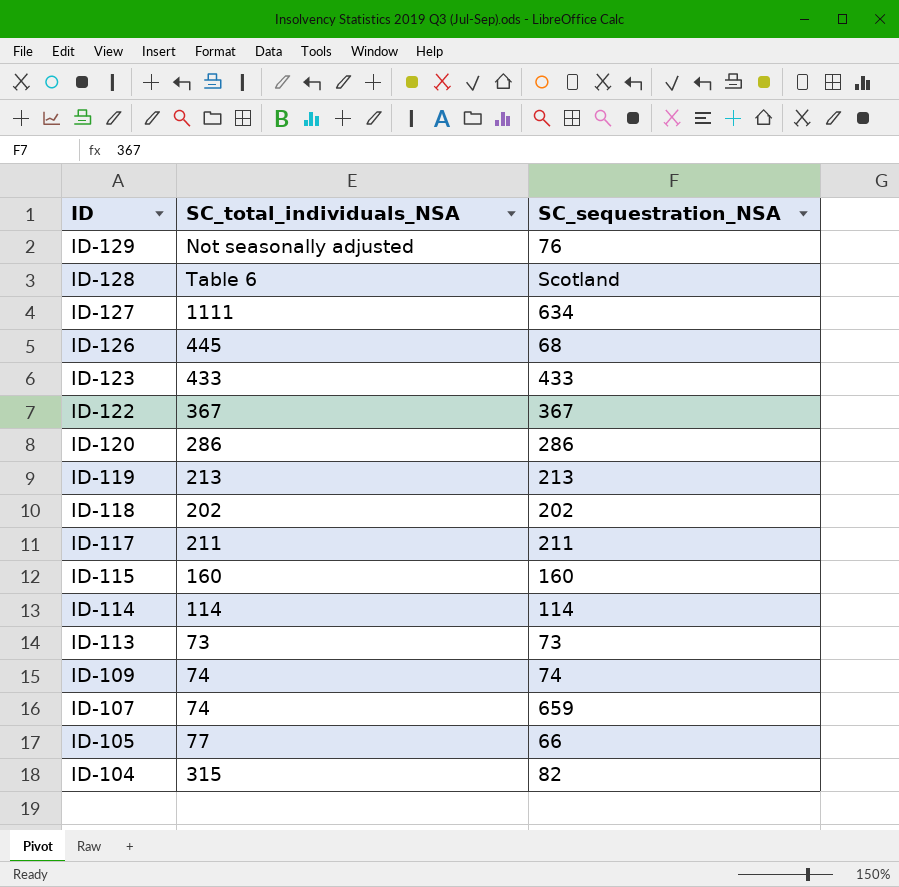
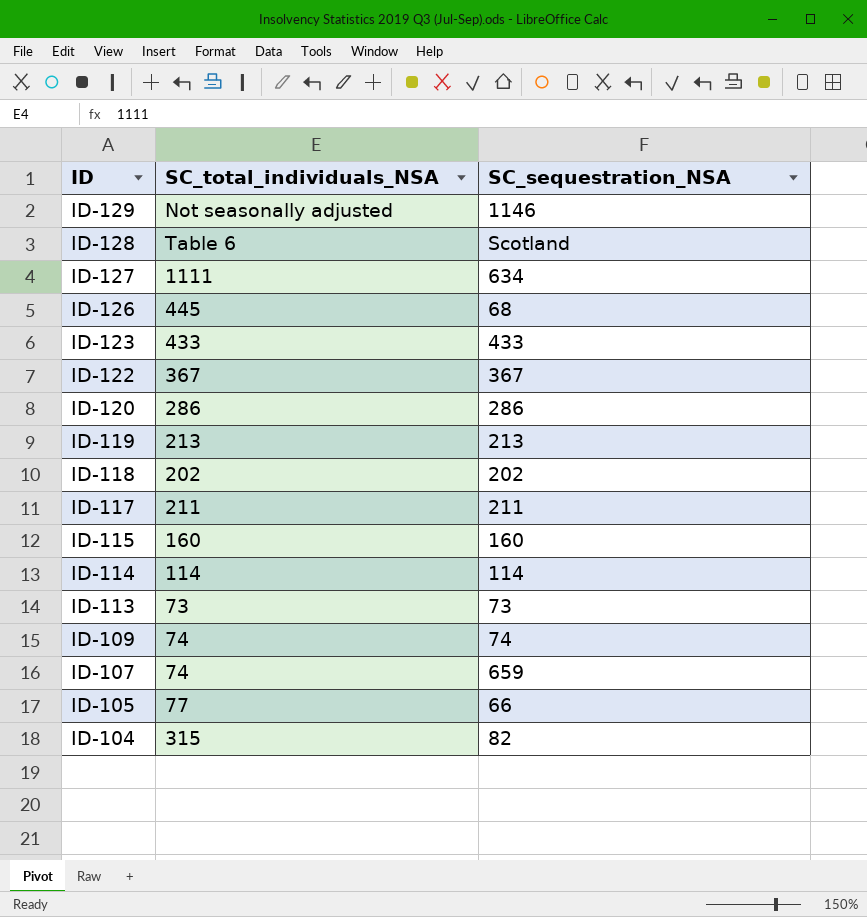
ID-129 | SC_sequestration_NSA: 76 -> 1146

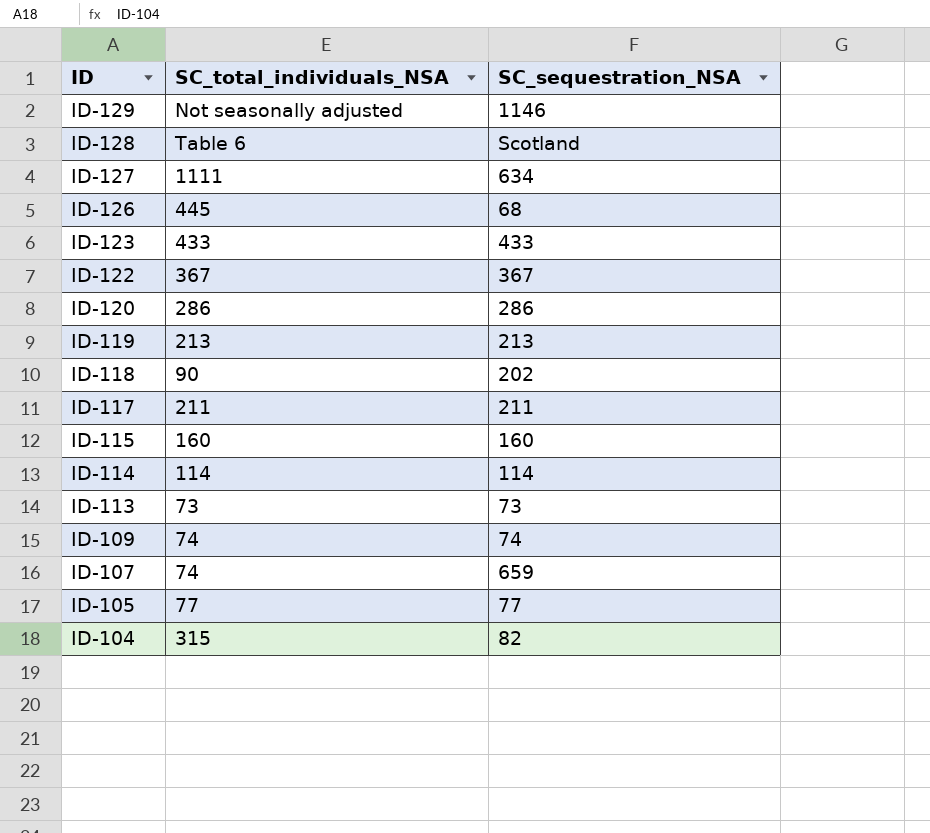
ID-118 | SC_total_individuals_NSA: 202 -> 90
ID-105 | SC_sequestration_NSA: 66 -> 77

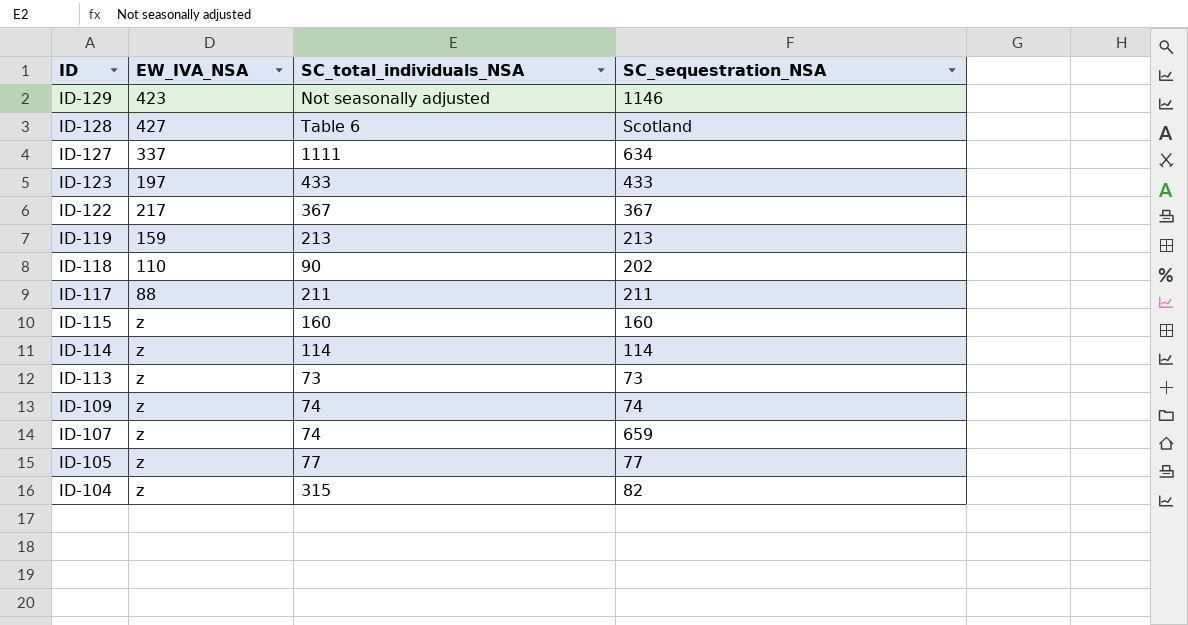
column EW_IVA_NSA | position: none -> 2
row ID-126: 445 | 68 -> none
row ID-120: 286 | 286 -> none

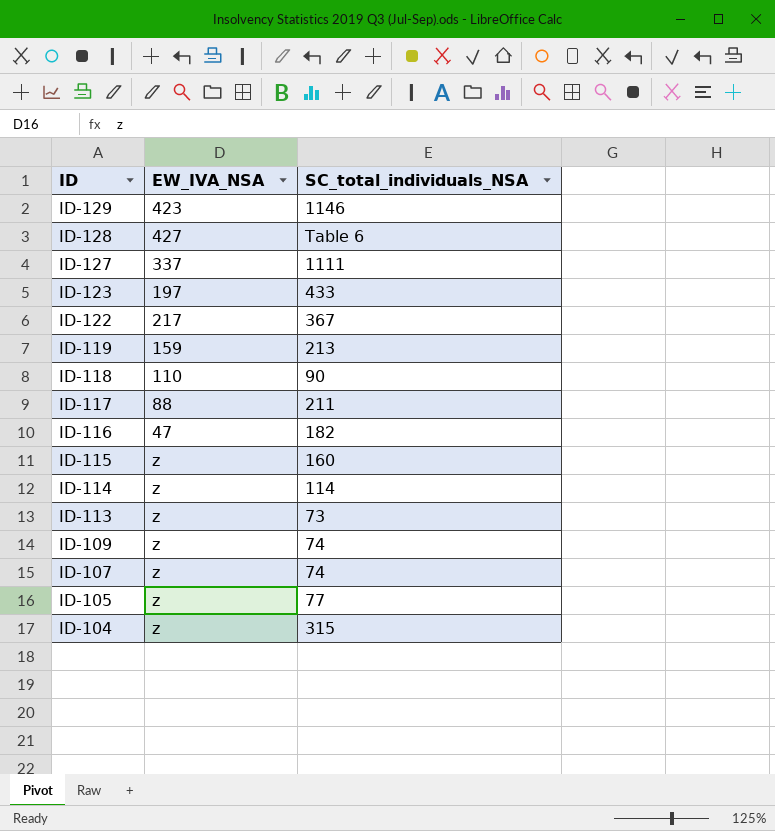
column SC_sequestration_NSA | position: 4 -> none
ID-129 | SC_total_individuals_NSA: Not seasonally adjusted -> 1146
row ID-116: none -> 47 | 182

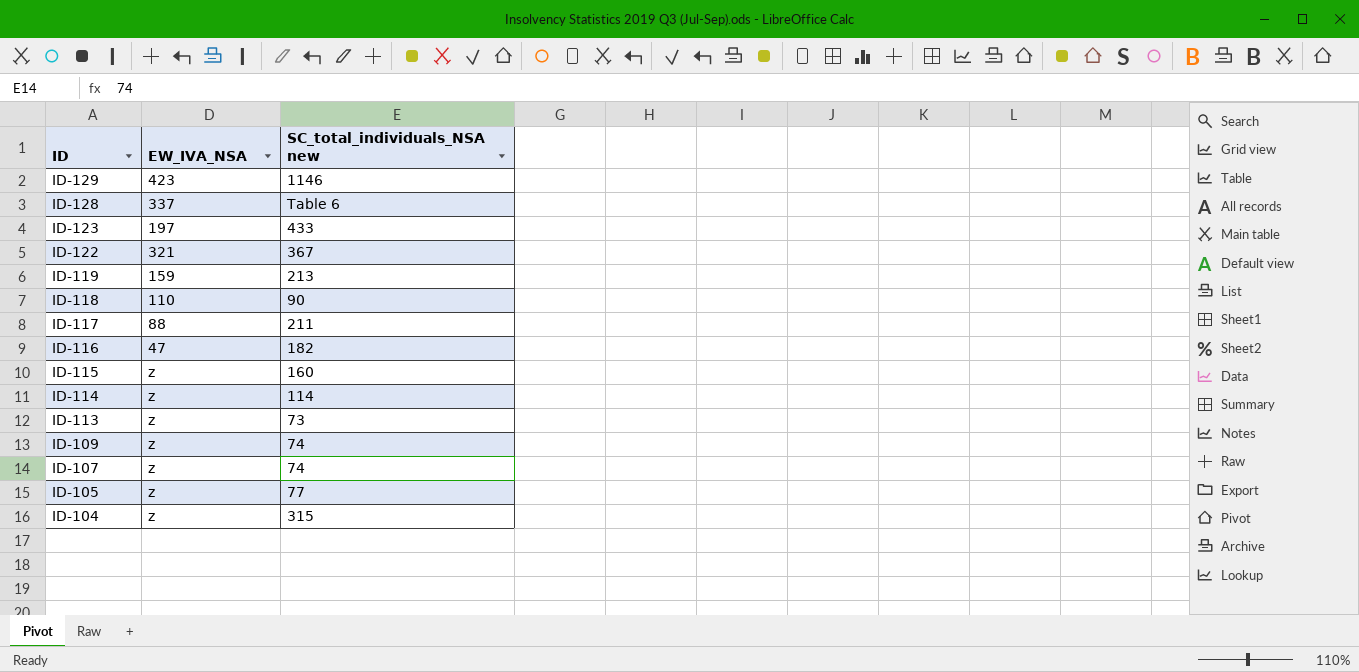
column name: SC_total_individuals_NSA -> SC_total_individuals_NSA new
row ID-127: 337 | 1111 -> none
ID-128 | EW_IVA_NSA: 427 -> 337
ID-122 | EW_IVA_NSA: 217 -> 321

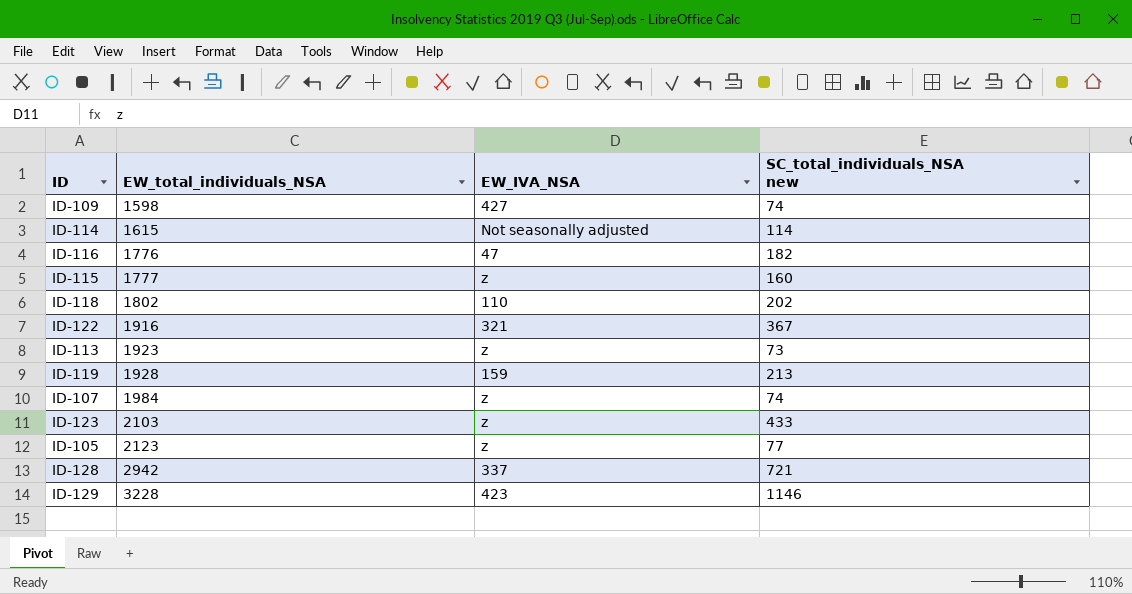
row order: ID descending -> EW_total_individuals_NSA ascending
column EW_total_individuals_NSA | position: none -> 2
row ID-117: 88 | 211 -> none
row ID-104: z | 315 -> none
ID-109 | EW_IVA_NSA: z -> 427
ID-114 | EW_IVA_NSA: z -> Not seasonally adjusted
ID-118 | SC_total_individuals_NSA new: 90 -> 202
ID-123 | EW_IVA_NSA: 197 -> z
ID-128 | SC_total_individuals_NSA new: Table 6 -> 721

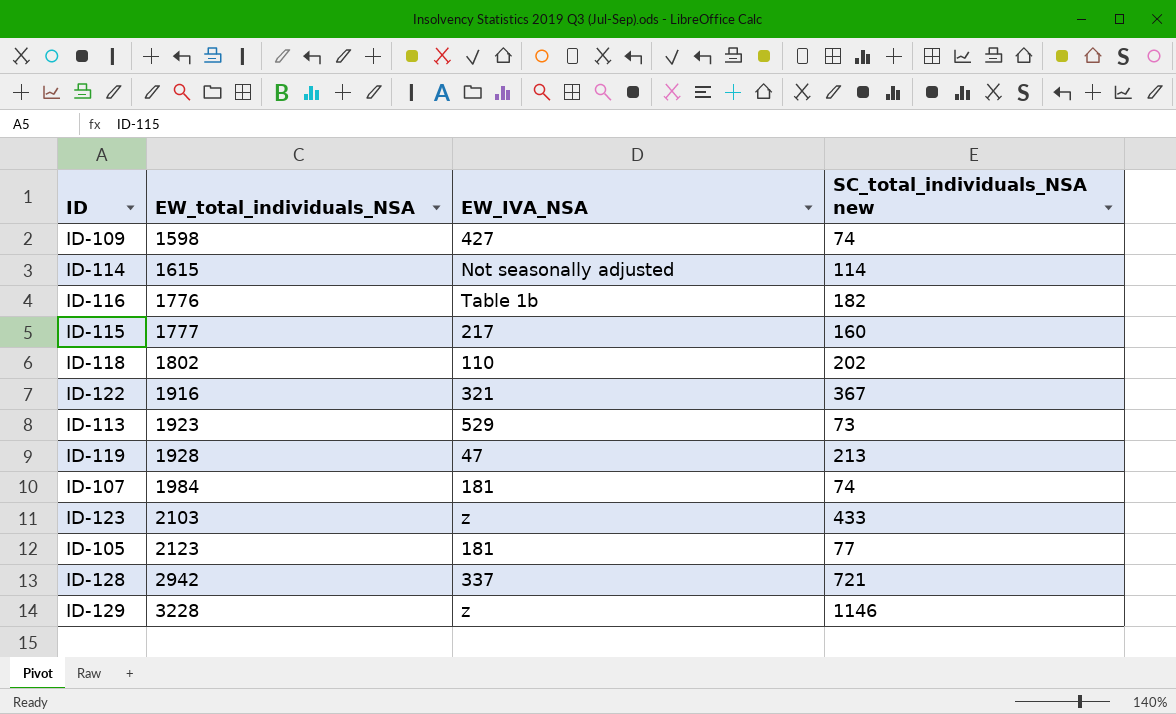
ID-116 | EW_IVA_NSA: 47 -> Table 1b
ID-115 | EW_IVA_NSA: z -> 217
ID-113 | EW_IVA_NSA: z -> 529
ID-119 | EW_IVA_NSA: 159 -> 47
ID-107 | EW_IVA_NSA: z -> 181
ID-105 | EW_IVA_NSA: z -> 181
ID-129 | EW_IVA_NSA: 423 -> z

